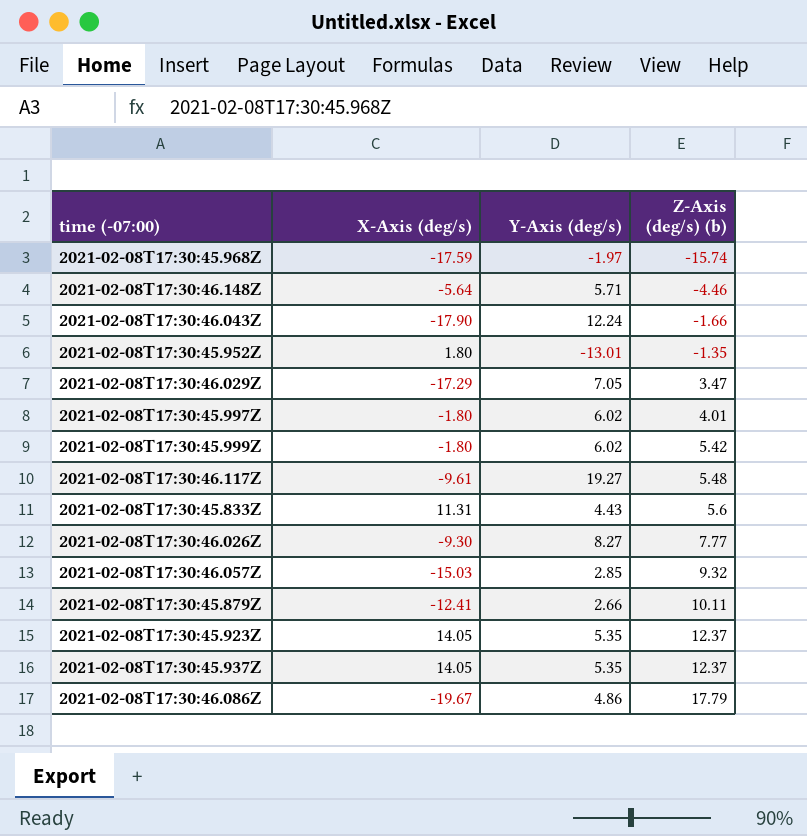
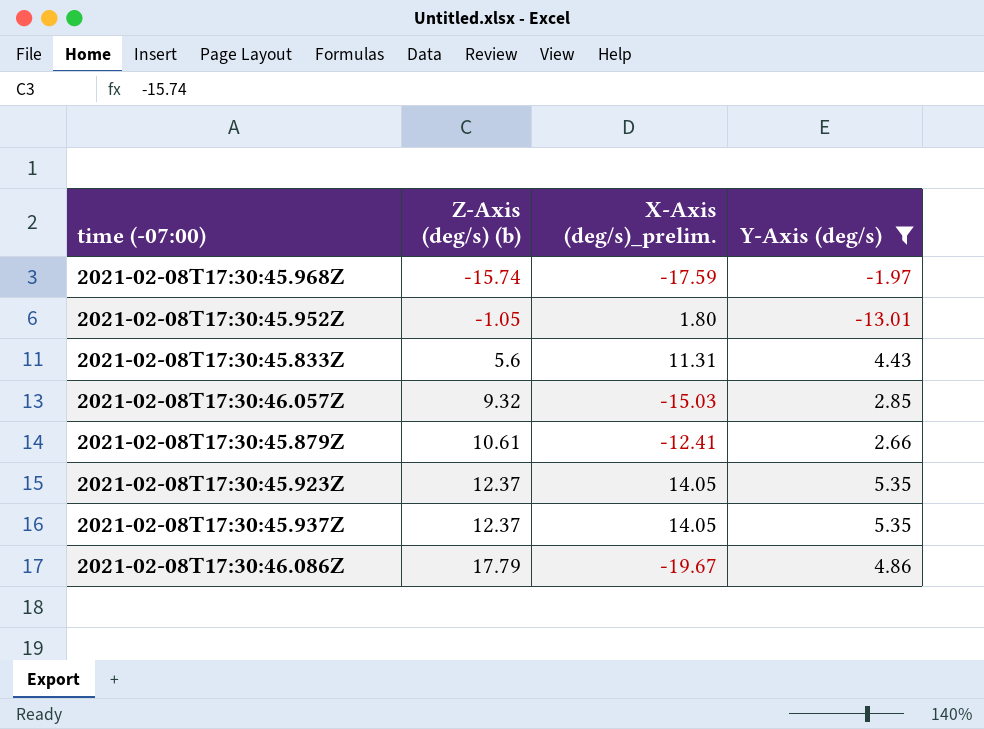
filter: none -> Y-Axis (deg/s) <= 5.35
column Z-Axis (deg/s) (b) | position: 4 -> 2
column name: X-Axis (deg/s) -> X-Axis (deg/s)_prelim.
2021-02-08T17:30:45.952Z | Z-Axis (deg/s) (b): -1.35 -> -1.05
2021-02-08T17:30:45.879Z | Z-Axis (deg/s) (b): 10.11 -> 10.61

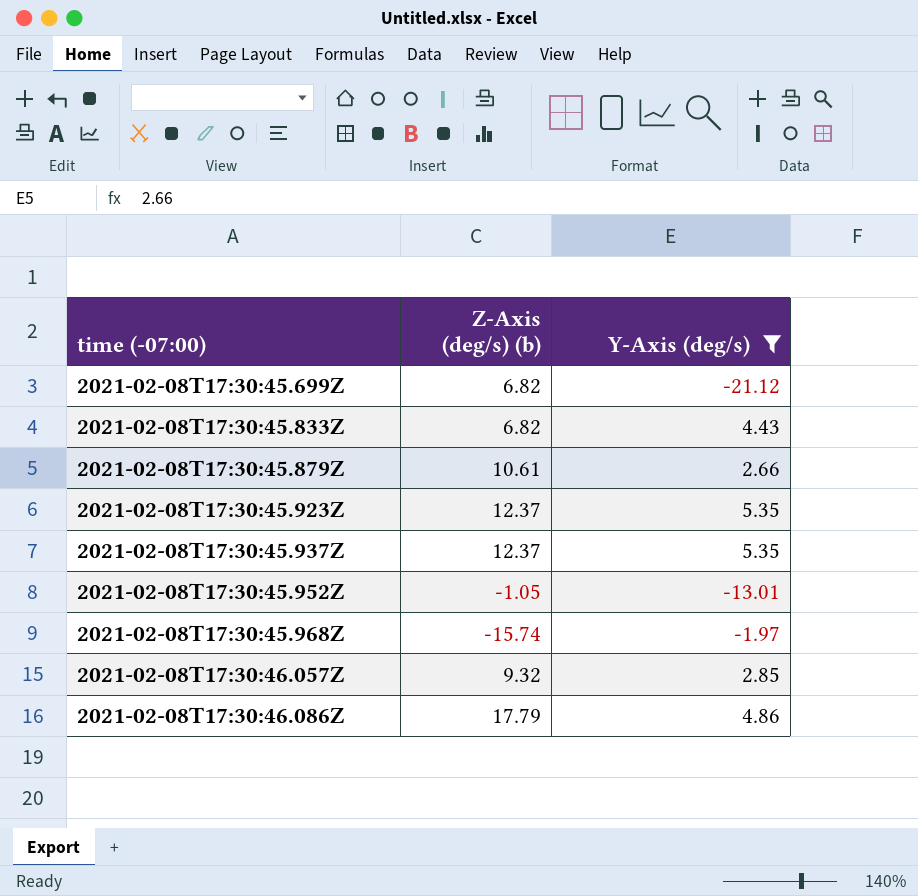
row order: Z-Axis (deg/s) (b) ascending -> time (-07:00) ascending
column X-Axis (deg/s)_prelim. | position: 3 -> none
row 2021-02-08T17:30:45.699Z: none -> 6.82 | -21.12
2021-02-08T17:30:45.833Z | Z-Axis (deg/s) (b): 5.6 -> 6.82

